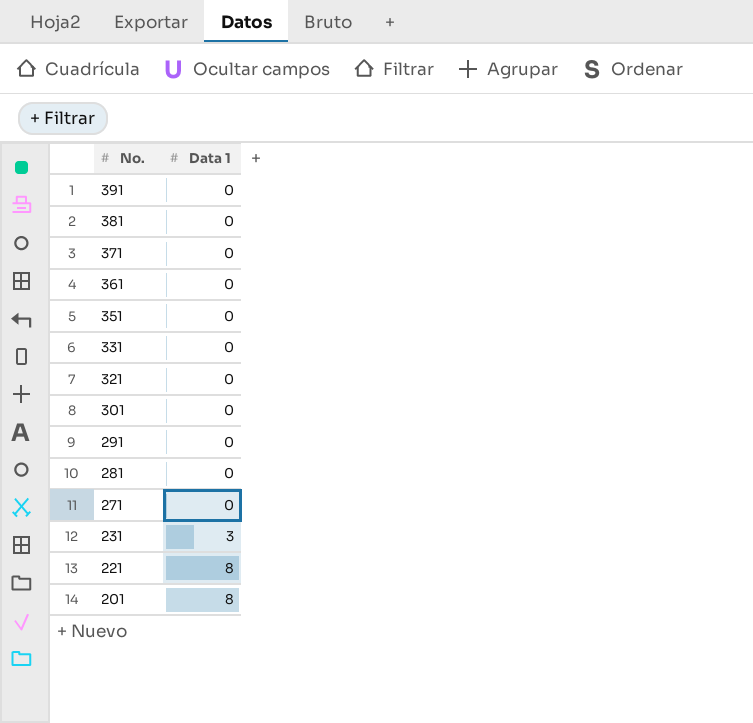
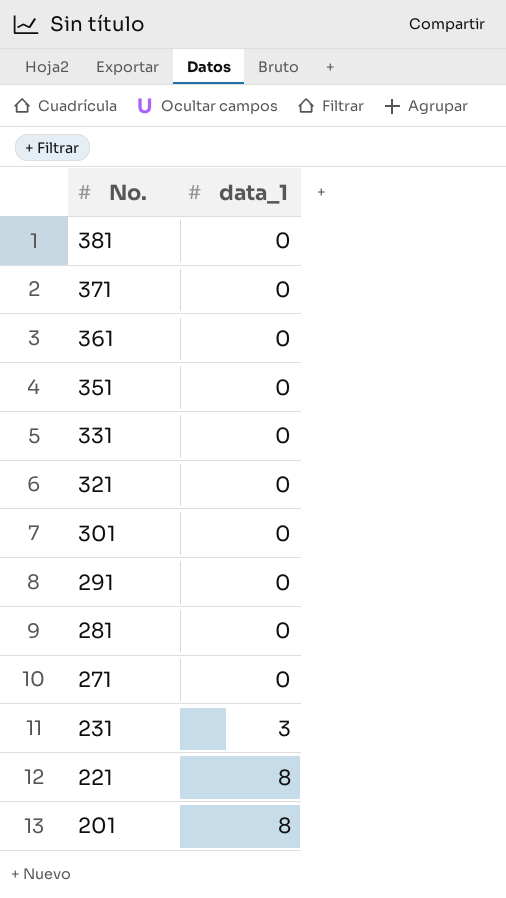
column name: Data 1 -> data_1
row 391: 0 -> none

